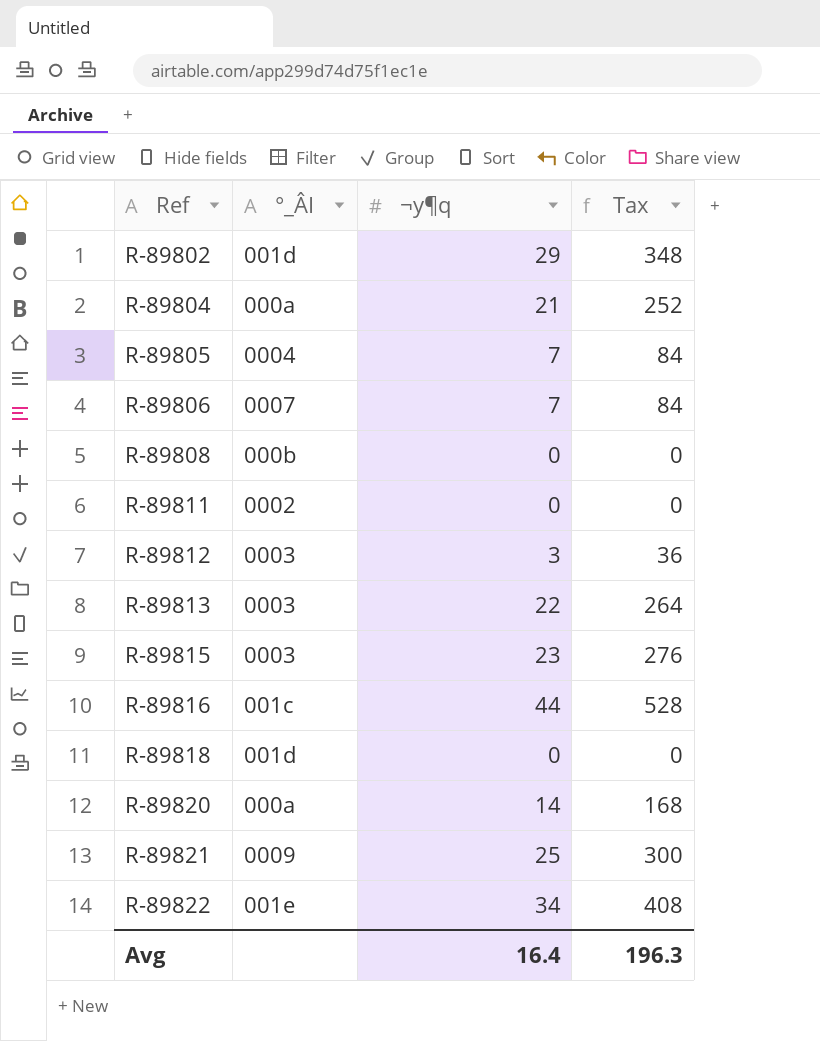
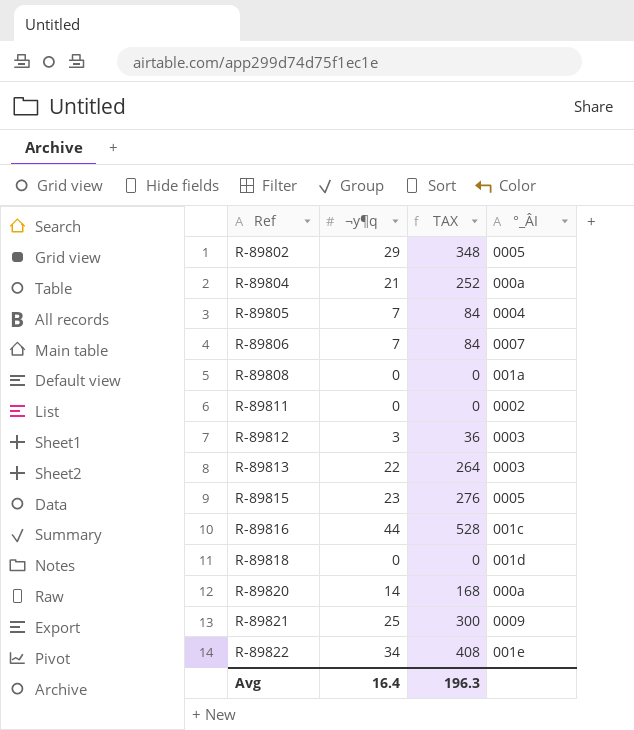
column name: Tax -> TAX
column °_ÂI | position: 2 -> 4
R-89802 | °_ÂI: 001d -> 0005
R-89808 | °_ÂI: 000b -> 001a
R-89815 | °_ÂI: 0003 -> 0005

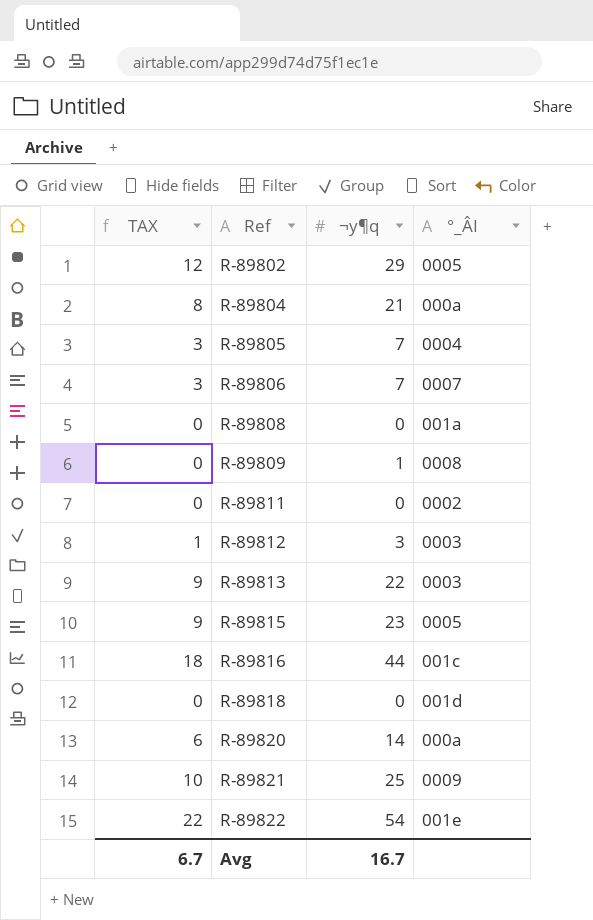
column TAX | formula: [¬y¶q] * 12 -> [¬y¶q] * 0.4
column TAX | position: 3 -> 1
row R-89809: none -> 0 | 1 | 0008
R-89822 | ¬y¶q: 34 -> 54
Avg | TAX: 196.3 -> 6.7
Avg | ¬y¶q: 16.4 -> 16.7

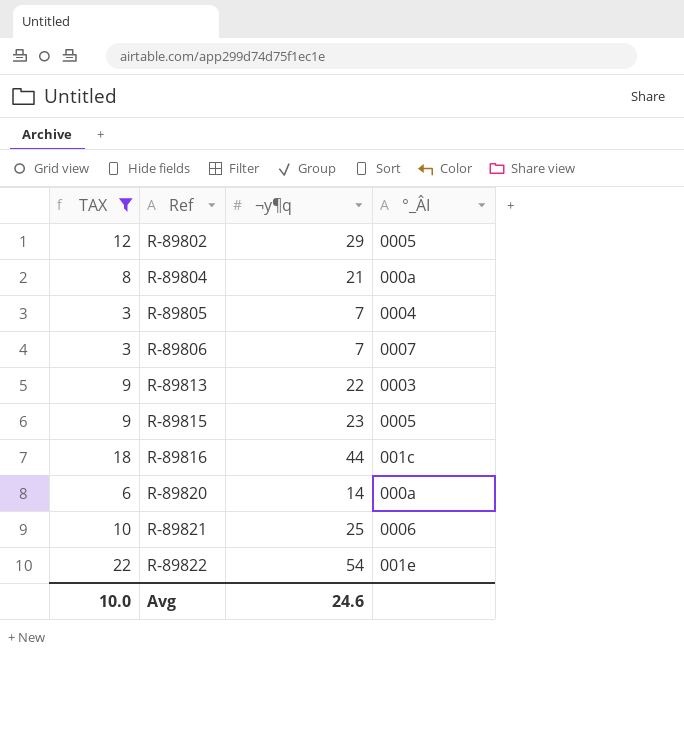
filter: none -> TAX >= 3
R-89821 | °_ÂI: 0009 -> 0006
Avg | TAX: 6.7 -> 10.0
Avg | ¬y¶q: 16.7 -> 24.6

